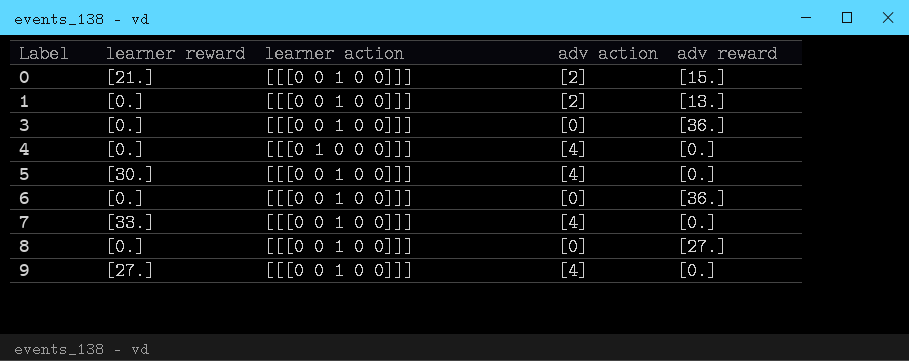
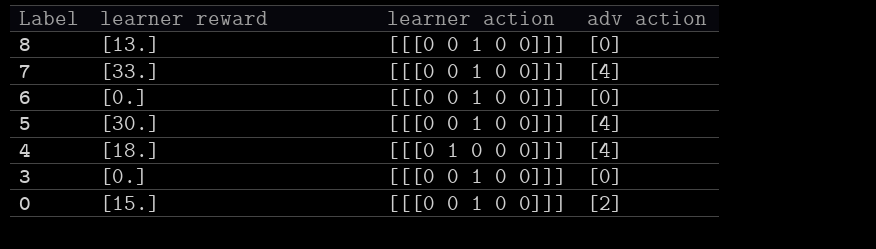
row order: Label ascending -> Label descending
column adv reward | position: 5 -> none
row 1: [0.] | [[[0 0 1 0 0]]] | [2] | [13.] -> none
row 9: [27.] | [[[0 0 1 0 0]]] | [4] | [0.] -> none
8 | learner reward: [0.] -> [13.]
4 | learner reward: [0.] -> [18.]
0 | learner reward: [21.] -> [15.]

